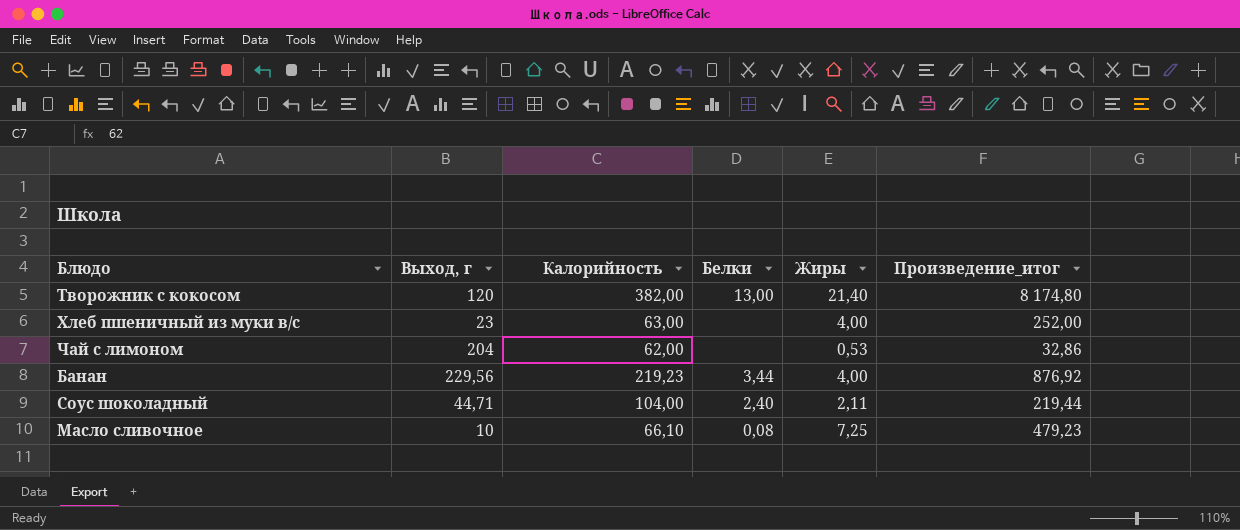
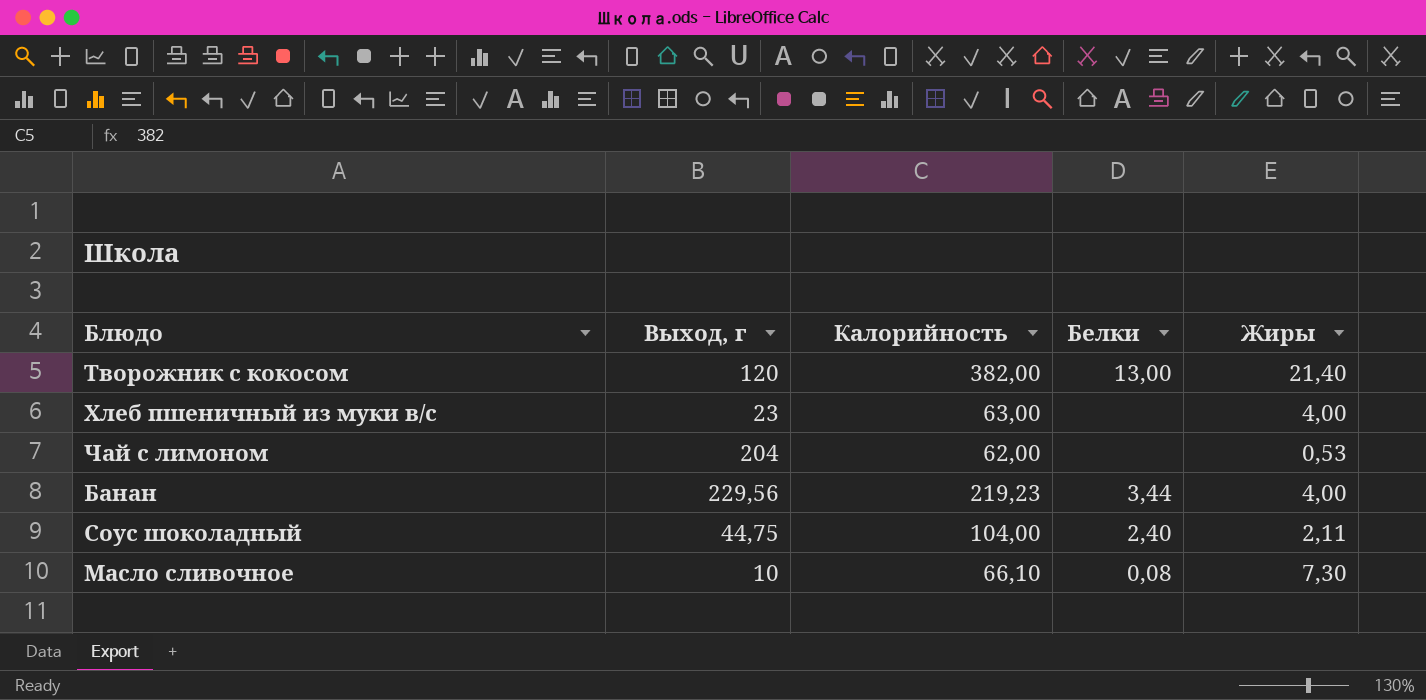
column Произведение_итог | formula: [Калорийность] * [Жиры] -> none
Соус шоколадный | Выход, г: 44,71 -> 44,75
Масло сливочное | Жиры: 7,25 -> 7,30

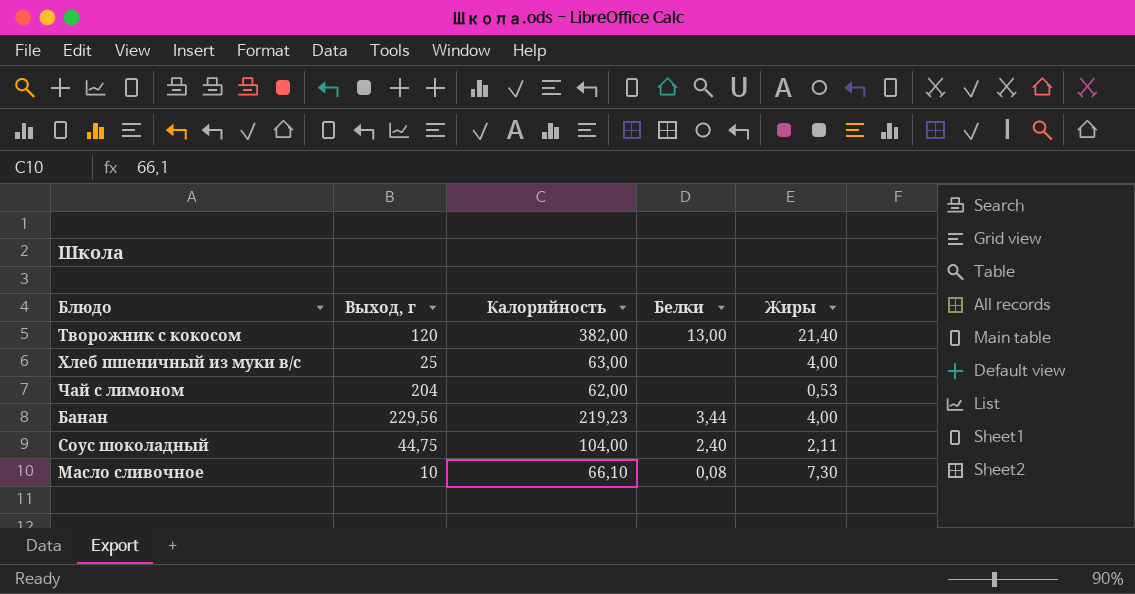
Хлеб пшеничный из муки в/с | Выход, г: 23 -> 25

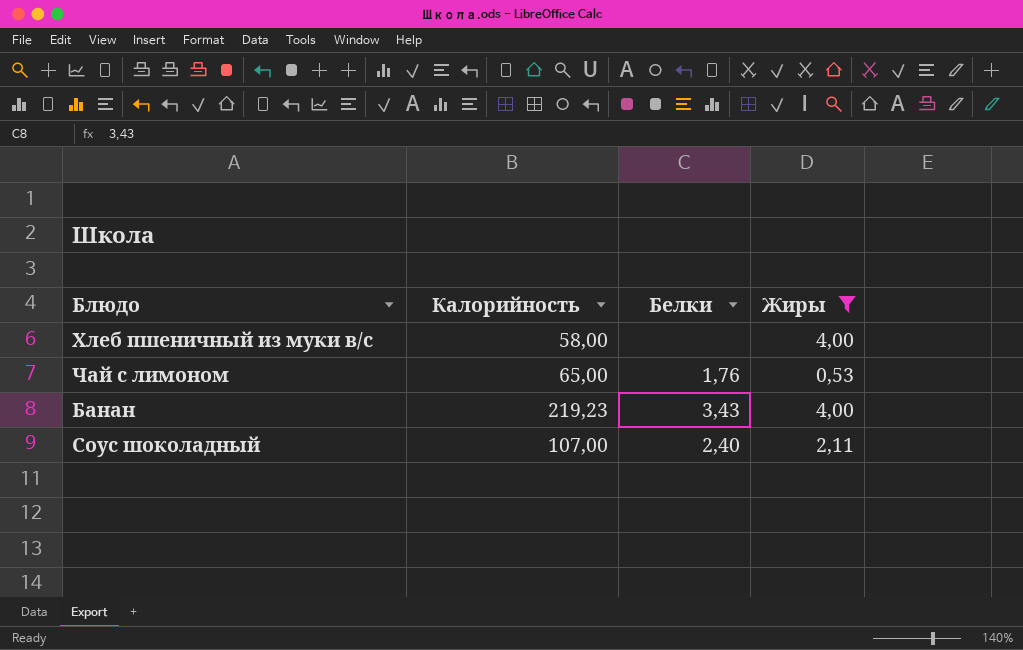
filter: none -> Жиры <= 4,00
column Выход, г | position: 2 -> none
Хлеб пшеничный из муки в/с | Калорийность: 63,00 -> 58,00
Чай с лимоном | Калорийность: 62,00 -> 65,00
Чай с лимоном | Белки: none -> 1,76
Банан | Белки: 3,44 -> 3,43
Соус шоколадный | Калорийность: 104,00 -> 107,00

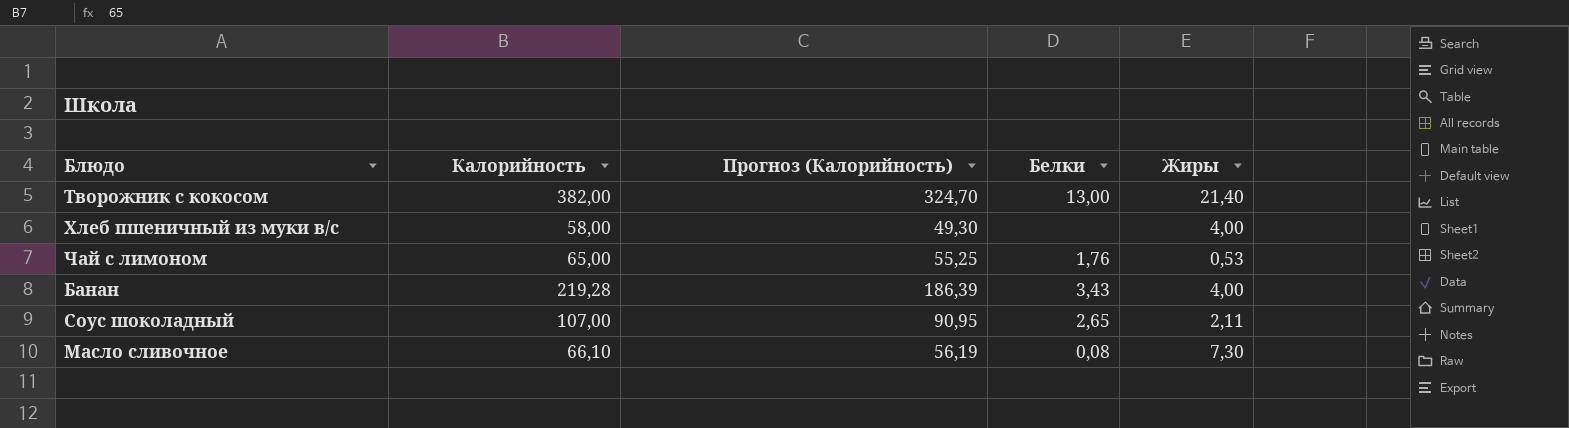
filter: Жиры <= 4,00 -> none
column Прогноз (Калорийность) | formula: none -> [Калорийность] * 0,85
Банан | Калорийность: 219,23 -> 219,28
Соус шоколадный | Белки: 2,40 -> 2,65

